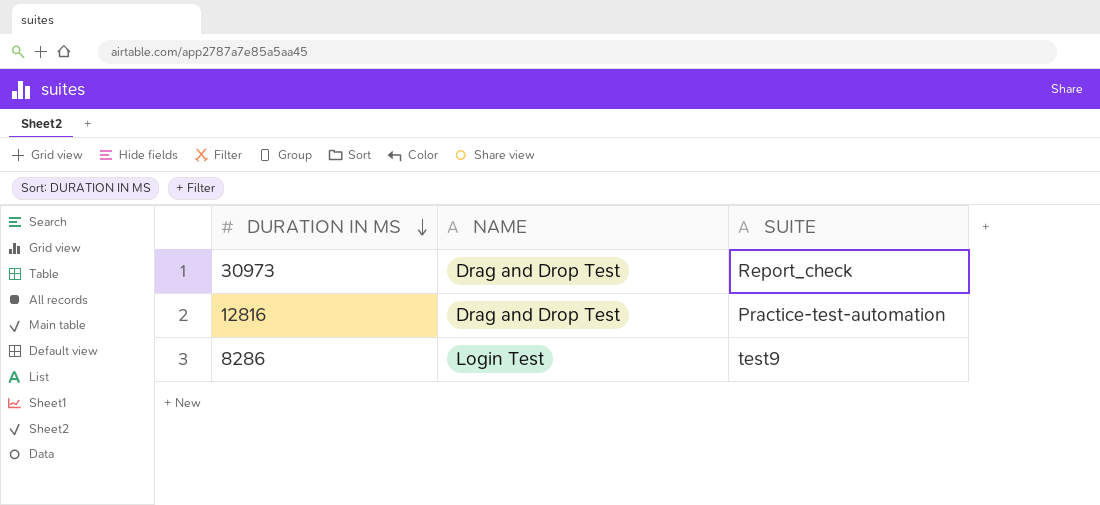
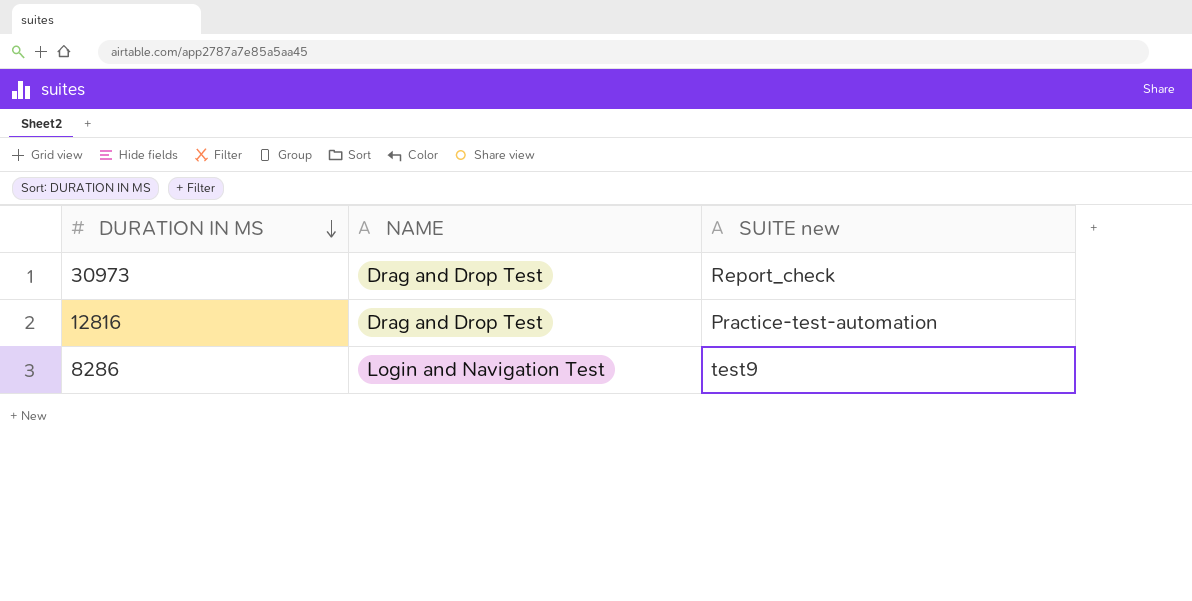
column name: SUITE -> SUITE new
8286 | NAME: Login Test -> Login and Navigation Test

